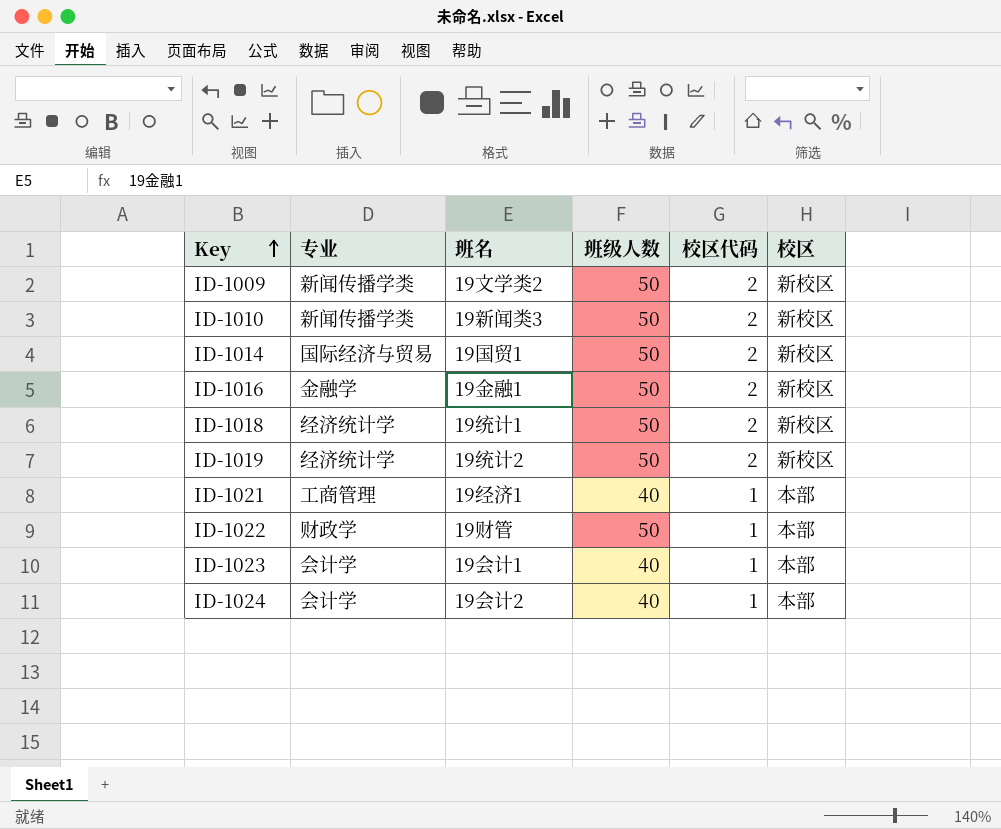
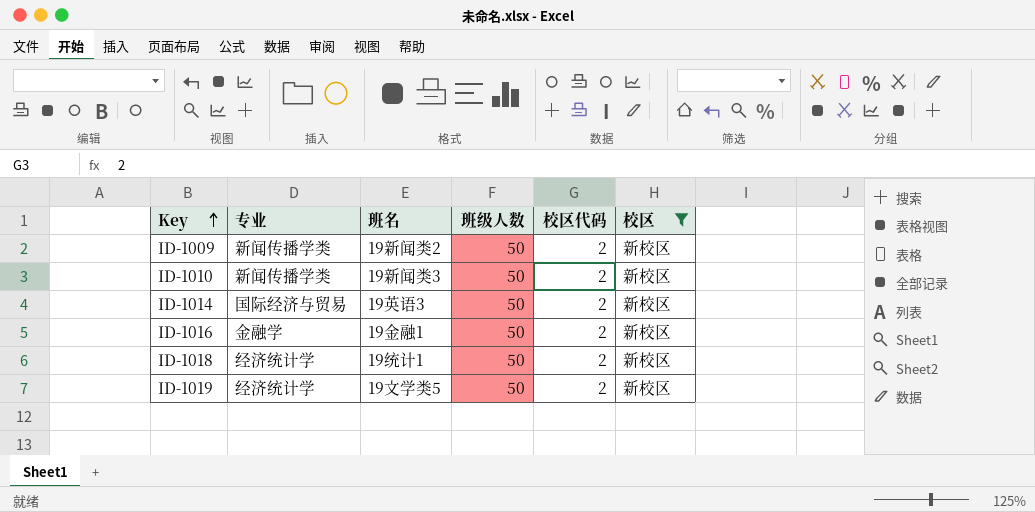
filter: none -> 校区 = 新校区
ID-1009 | 班名: 19文学类2 -> 19新闻类2
ID-1014 | 班名: 19国贸1 -> 19英语3
ID-1019 | 班名: 19统计2 -> 19文学类5

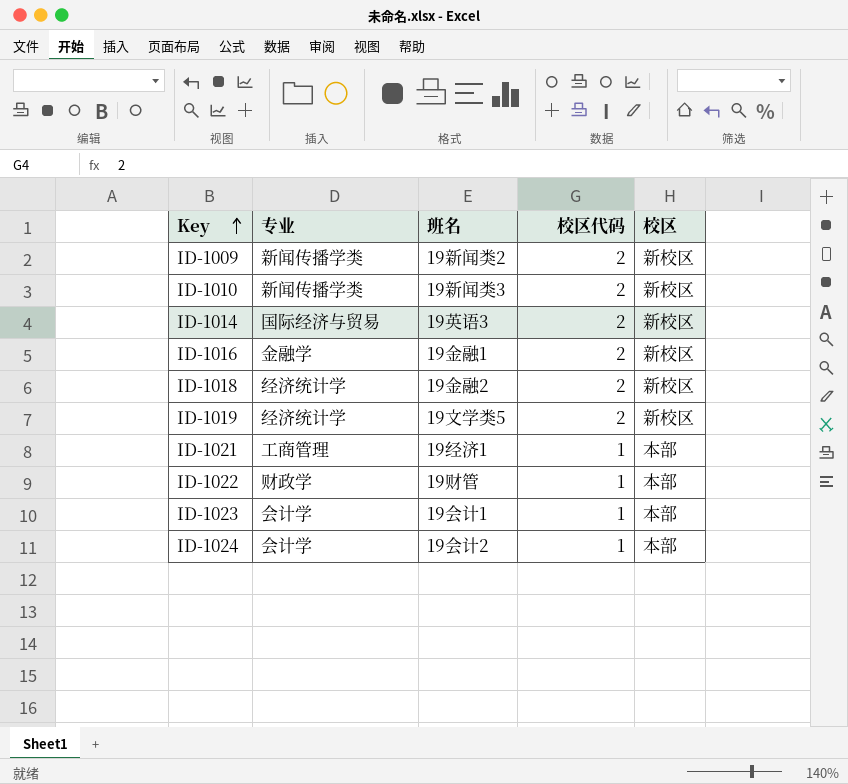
filter: 校区 = 新校区 -> none
column 班级人数 | position: 4 -> none
ID-1018 | 班名: 19统计1 -> 19金融2

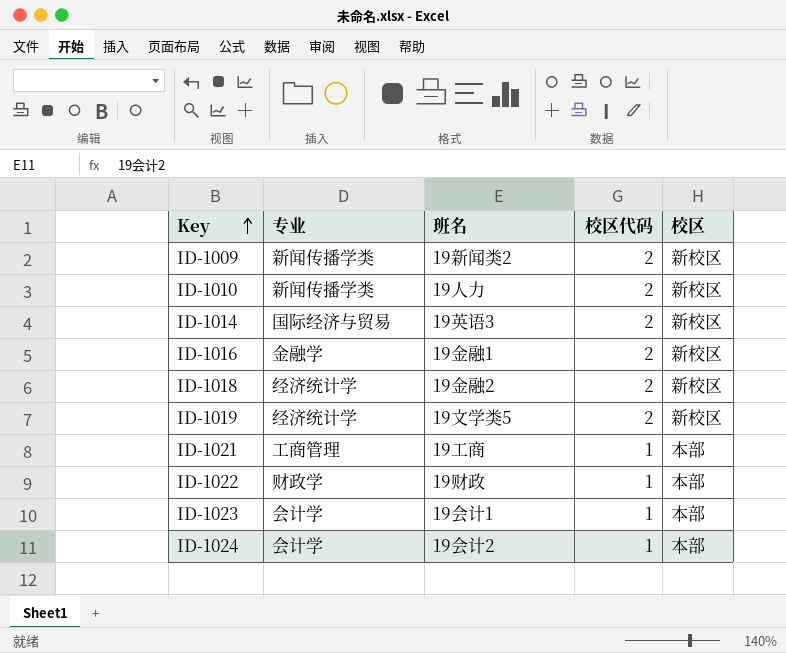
ID-1010 | 班名: 19新闻类3 -> 19人力
ID-1021 | 班名: 19经济1 -> 19工商
ID-1022 | 班名: 19财管 -> 19财政

